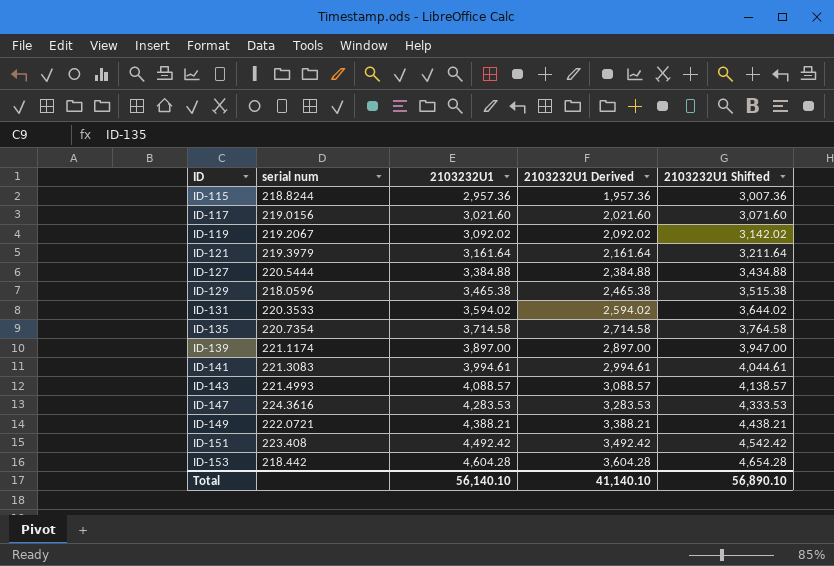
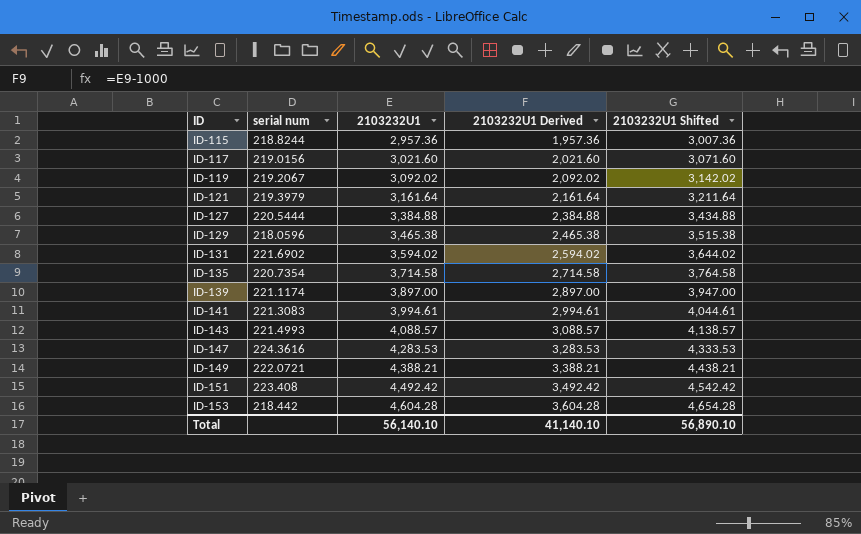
ID-131 | serial num: 220.3533 -> 221.6902

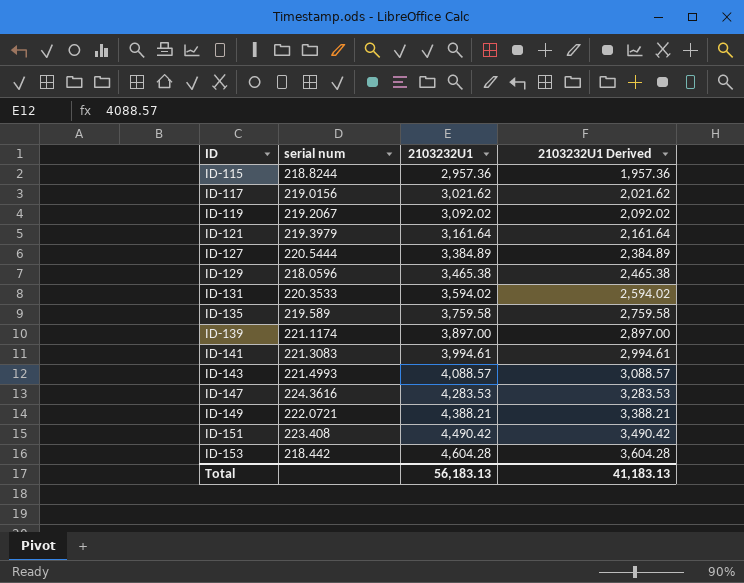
column 2103232U1 Shifted | formula: [2103232U1] + 50 -> none
ID-117 | 2103232U1: 3,021.60 -> 3,021.62
ID-117 | 2103232U1 Derived: 2,021.60 -> 2,021.62
ID-127 | 2103232U1: 3,384.88 -> 3,384.89
ID-127 | 2103232U1 Derived: 2,384.88 -> 2,384.89
ID-131 | serial num: 221.6902 -> 220.3533
ID-135 | serial num: 220.7354 -> 219.589
ID-135 | 2103232U1: 3,714.58 -> 3,759.58
ID-135 | 2103232U1 Derived: 2,714.58 -> 2,759.58
ID-151 | 2103232U1: 4,492.42 -> 4,490.42
ID-151 | 2103232U1 Derived: 3,492.42 -> 3,490.42
Total | 2103232U1: 56,140.10 -> 56,183.13
Total | 2103232U1 Derived: 41,140.10 -> 41,183.13

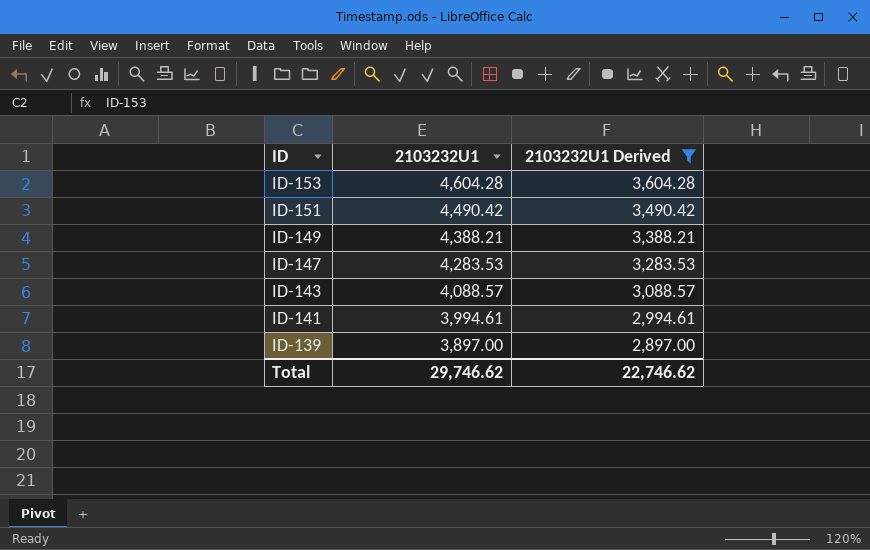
filter: none -> 2103232U1 Derived >= 2,897.00
row order: ID ascending -> ID descending
column serial num | position: 2 -> none
Total | 2103232U1: 56,183.13 -> 29,746.62
Total | 2103232U1 Derived: 41,183.13 -> 22,746.62

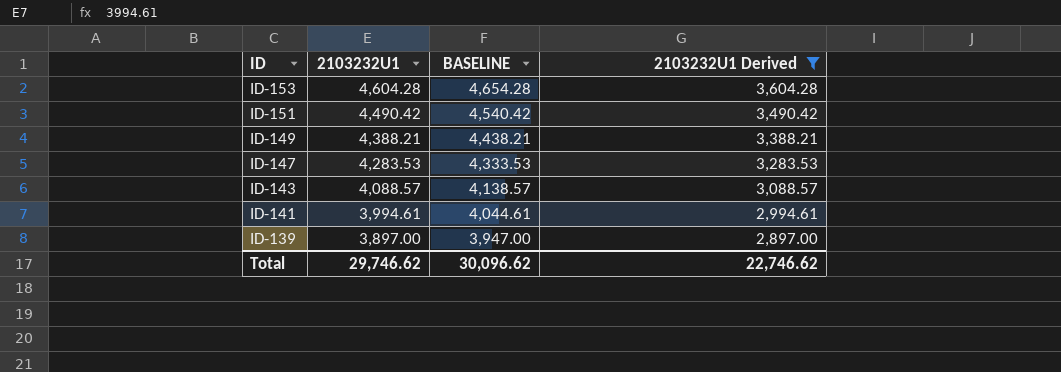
column BASELINE | formula: none -> [2103232U1] + 50

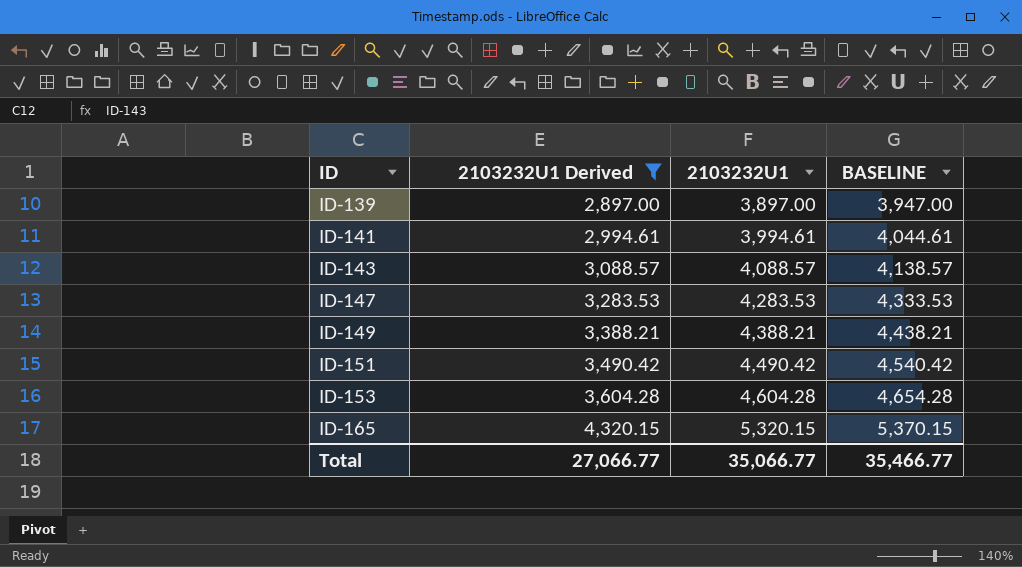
row order: ID descending -> ID ascending
column 2103232U1 Derived | position: 4 -> 2
row ID-165: none -> 4,320.15 | 5,320.15 | 5,370.15
Total | 2103232U1 Derived: 22,746.62 -> 27,066.77
Total | 2103232U1: 29,746.62 -> 35,066.77
Total | BASELINE: 30,096.62 -> 35,466.77

